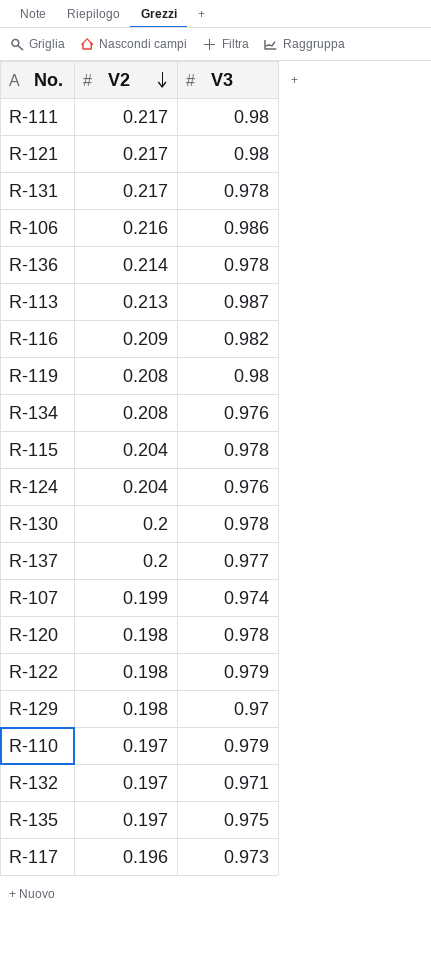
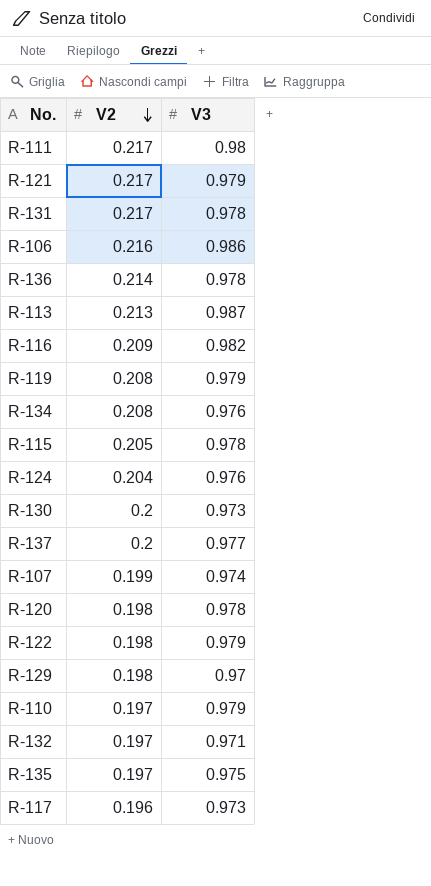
R-121 | V3: 0.98 -> 0.979
R-119 | V3: 0.98 -> 0.979
R-115 | V2: 0.204 -> 0.205
R-130 | V3: 0.978 -> 0.973

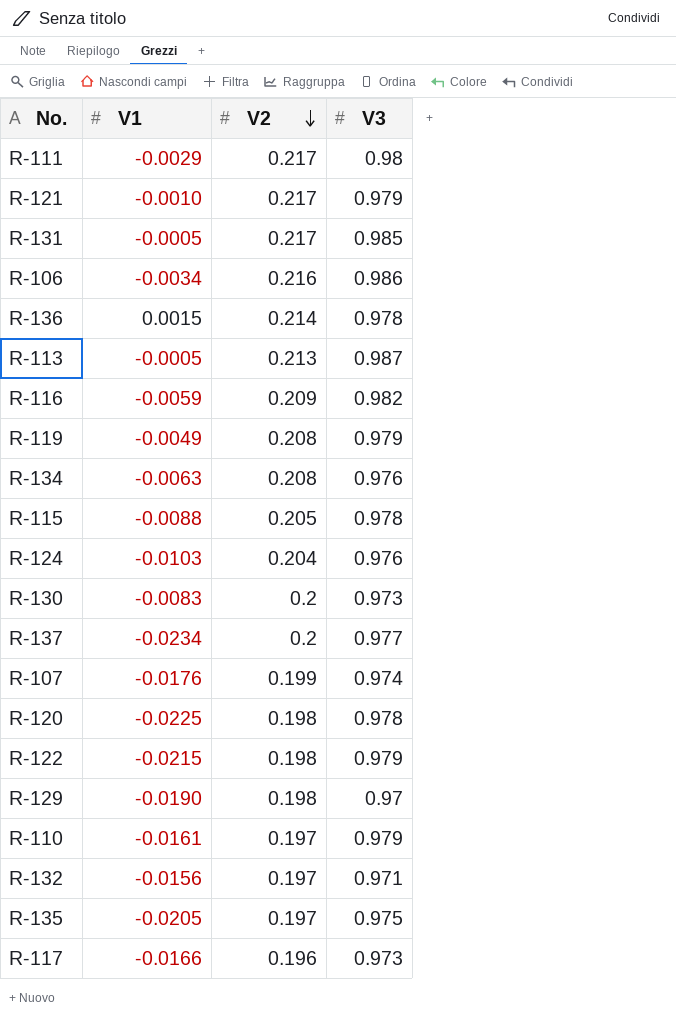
column V1 | position: none -> 2
R-131 | V3: 0.978 -> 0.985

